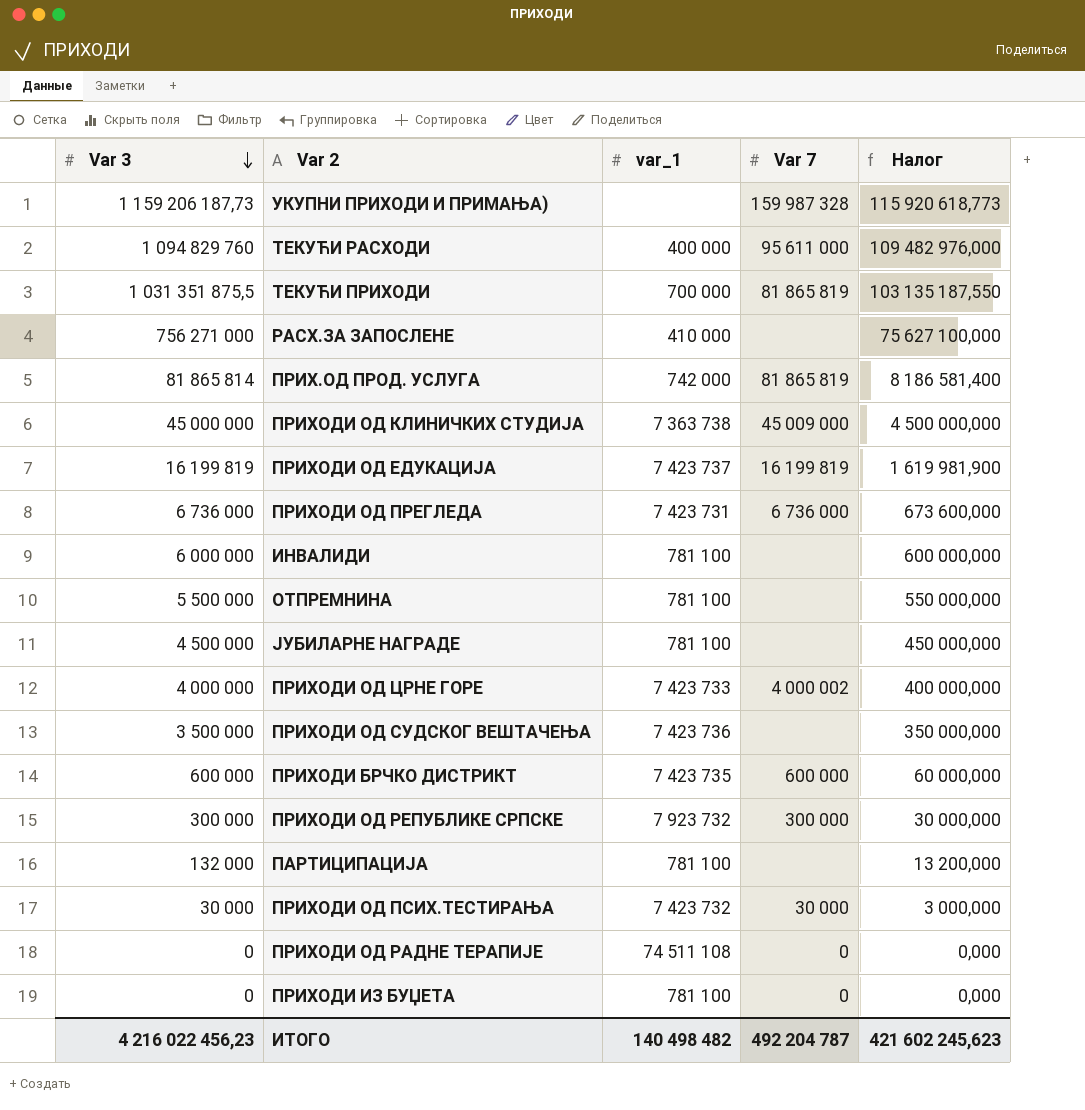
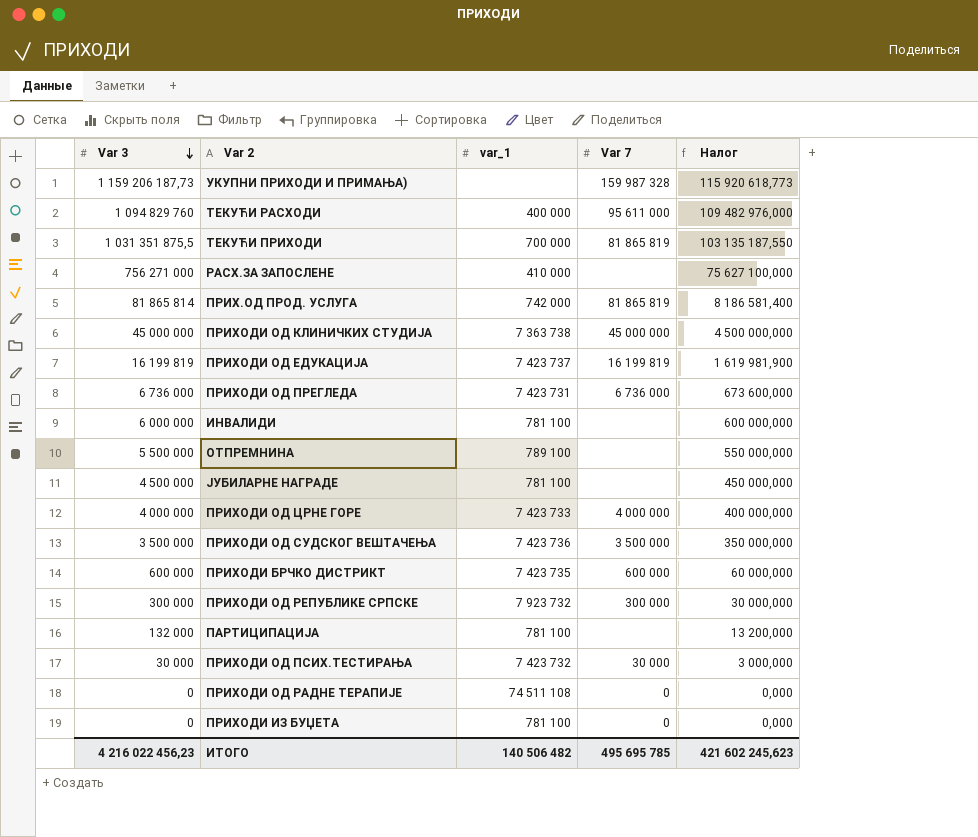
ПРИХОДИ ОД КЛИНИЧКИХ СТУДИЈА | Var 7: 45 009 000 -> 45 000 000
ОТПРЕМНИНА | var_1: 781 100 -> 789 100
ПРИХОДИ ОД ЦРНЕ ГОРЕ | Var 7: 4 000 002 -> 4 000 000
ПРИХОДИ ОД СУДСКОГ ВЕШТАЧЕЊА | Var 7: none -> 3 500 000
ИТОГО | var_1: 140 498 482 -> 140 506 482
ИТОГО | Var 7: 492 204 787 -> 495 695 785

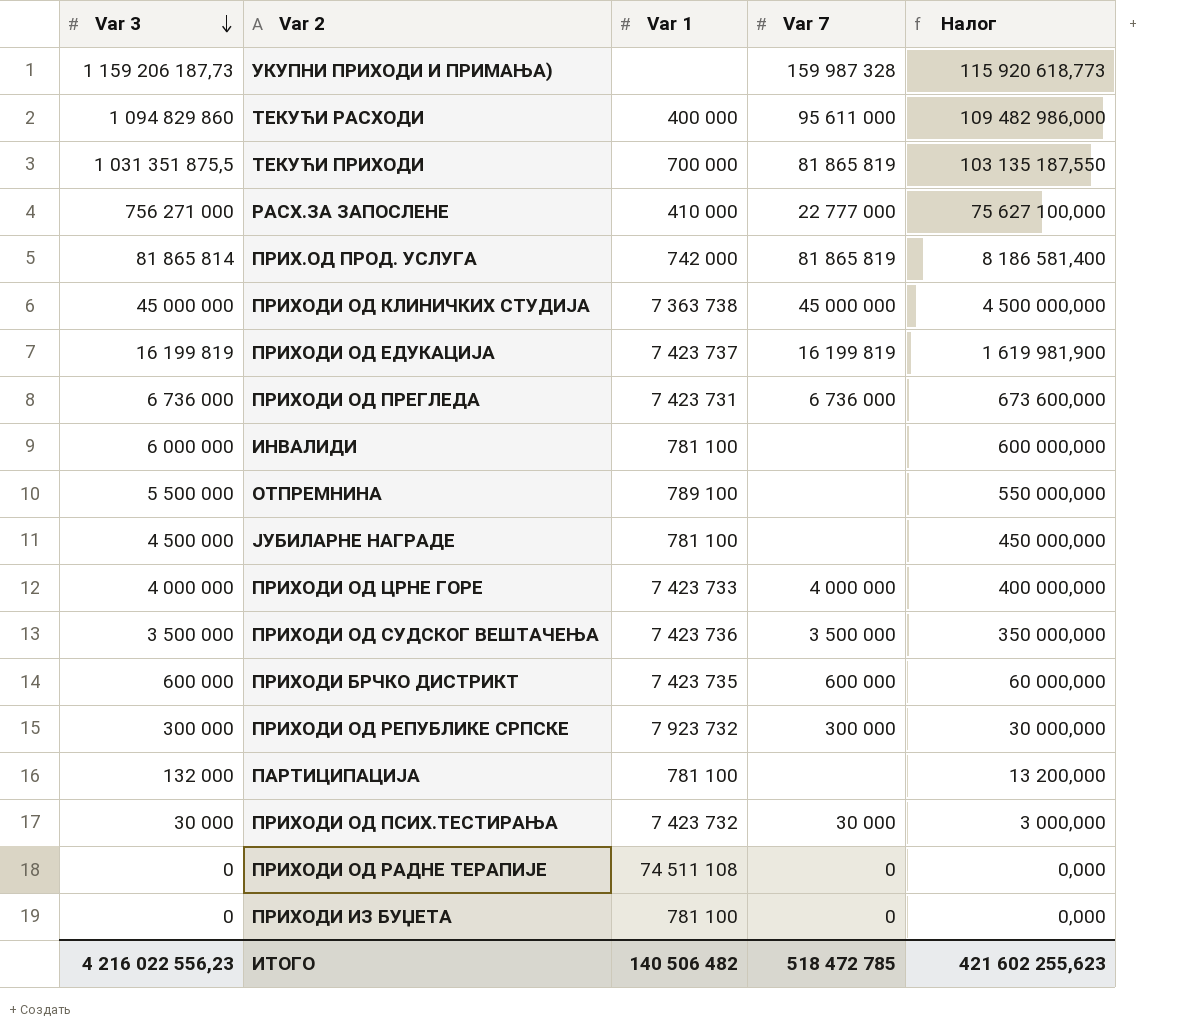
column name: var_1 -> Var 1
ТЕКУЋИ РАСХОДИ | Var 3: 1 094 829 760 -> 1 094 829 860
ТЕКУЋИ РАСХОДИ | Налог: 109 482 976,000 -> 109 482 986,000
РАСХ.ЗА ЗАПОСЛЕНЕ | Var 7: none -> 22 777 000
ИТОГО | Var 3: 4 216 022 456,23 -> 4 216 022 556,23
ИТОГО | Var 7: 495 695 785 -> 518 472 785
ИТОГО | Налог: 421 602 245,623 -> 421 602 255,623

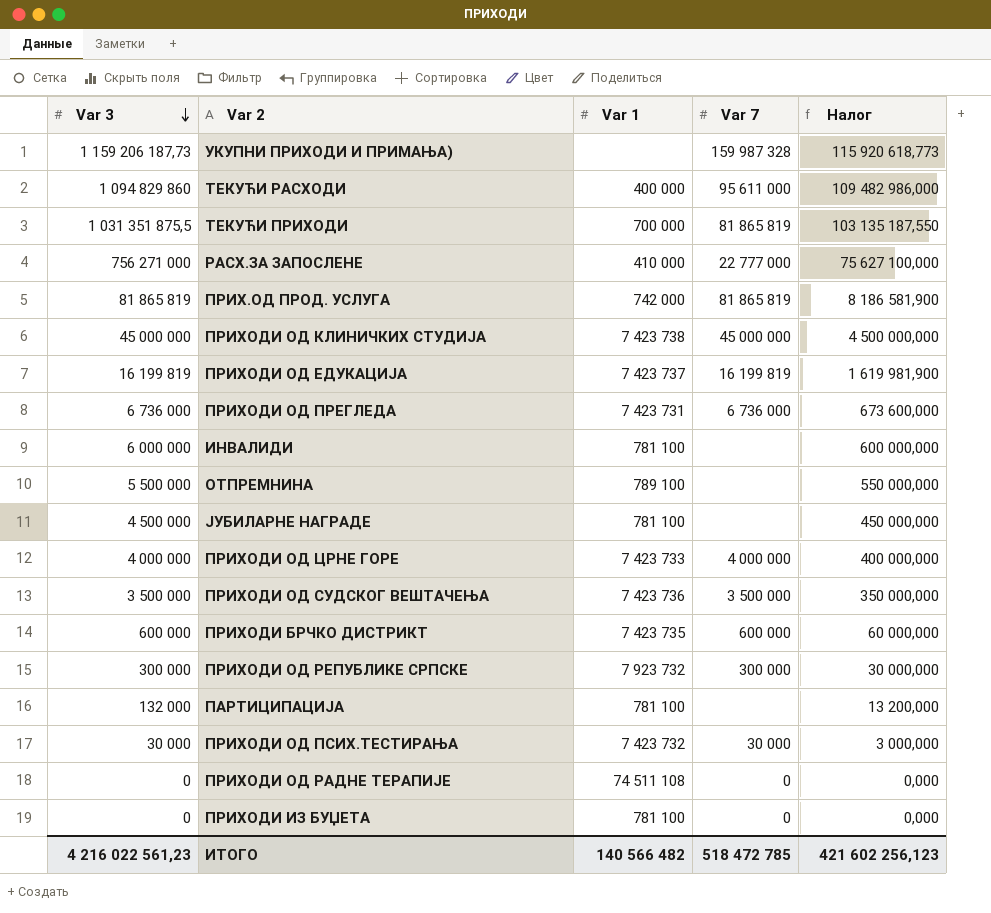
ПРИХ.ОД ПРОД. УСЛУГА | Var 3: 81 865 814 -> 81 865 819
ПРИХ.ОД ПРОД. УСЛУГА | Налог: 8 186 581,400 -> 8 186 581,900
ПРИХОДИ ОД КЛИНИЧКИХ СТУДИЈА | Var 1: 7 363 738 -> 7 423 738
ИТОГО | Var 3: 4 216 022 556,23 -> 4 216 022 561,23
ИТОГО | Var 1: 140 506 482 -> 140 566 482
ИТОГО | Налог: 421 602 255,623 -> 421 602 256,123

